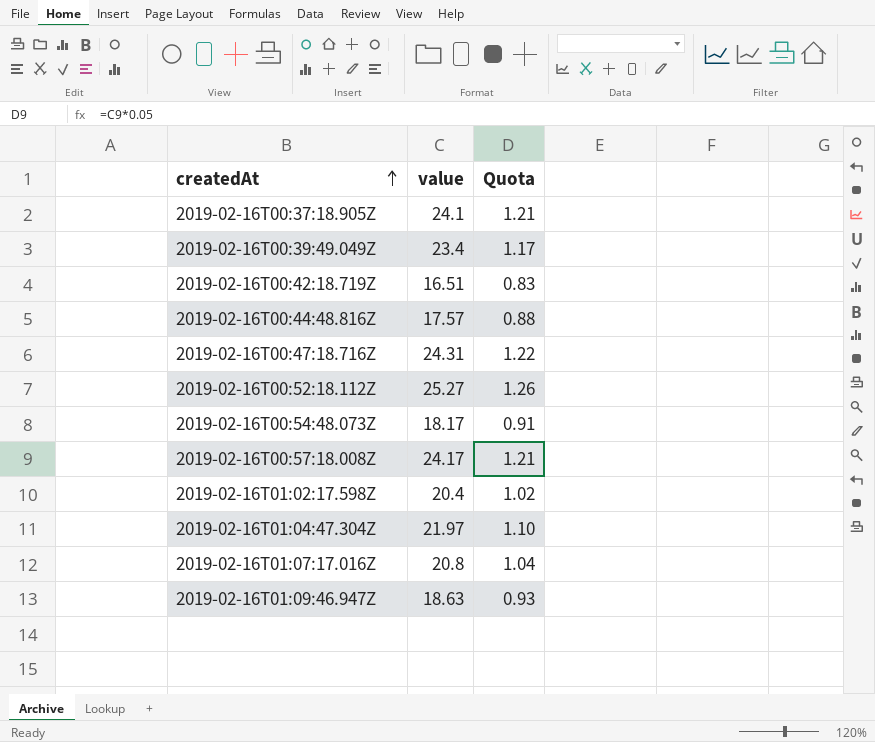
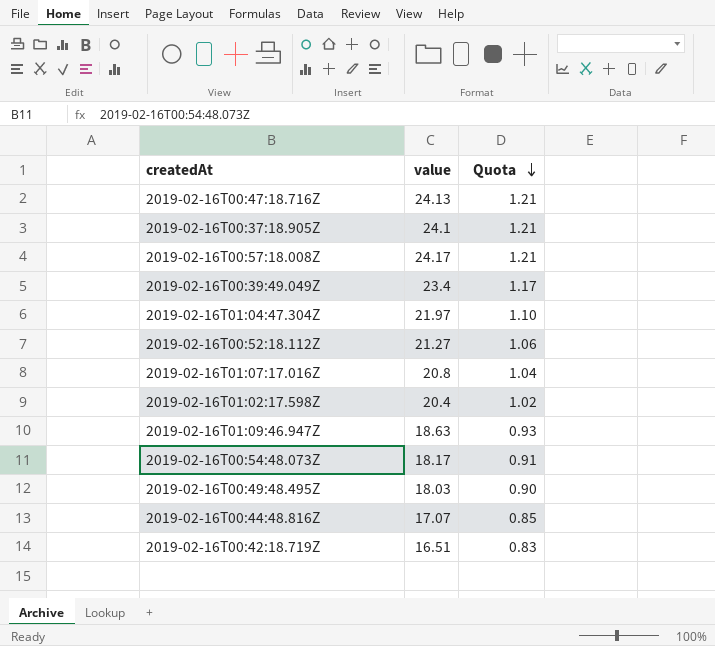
row order: createdAt ascending -> Quota descending
2019-02-16T00:47:18.716Z | value: 24.31 -> 24.13
2019-02-16T00:47:18.716Z | Quota: 1.22 -> 1.21
2019-02-16T00:52:18.112Z | value: 25.27 -> 21.27
2019-02-16T00:52:18.112Z | Quota: 1.26 -> 1.06
row 2019-02-16T00:49:48.495Z: none -> 18.03 | 0.90
2019-02-16T00:44:48.816Z | value: 17.57 -> 17.07
2019-02-16T00:44:48.816Z | Quota: 0.88 -> 0.85

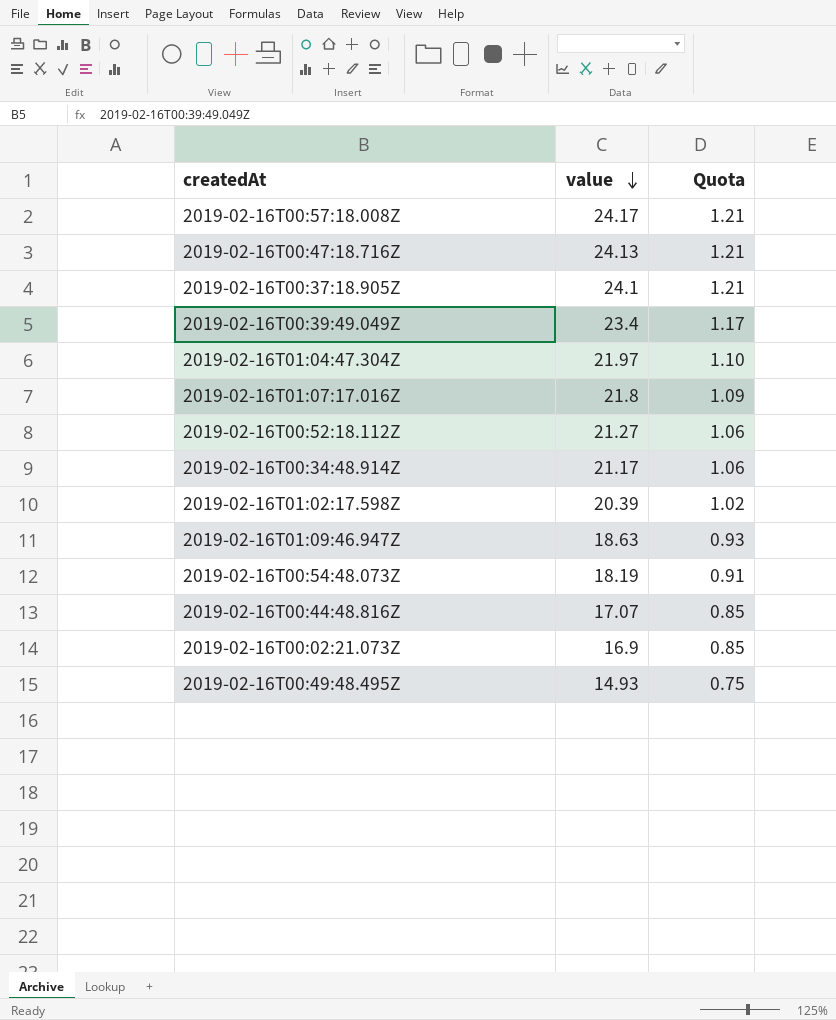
row order: Quota descending -> value descending
row 2019-02-16T00:42:18.719Z: 16.51 | 0.83 -> none
2019-02-16T01:07:17.016Z | value: 20.8 -> 21.8
2019-02-16T01:07:17.016Z | Quota: 1.04 -> 1.09
row 2019-02-16T00:34:48.914Z: none -> 21.17 | 1.06
2019-02-16T01:02:17.598Z | value: 20.4 -> 20.39
2019-02-16T00:54:48.073Z | value: 18.17 -> 18.19
row 2019-02-16T00:02:21.073Z: none -> 16.9 | 0.85
2019-02-16T00:49:48.495Z | value: 18.03 -> 14.93
2019-02-16T00:49:48.495Z | Quota: 0.90 -> 0.75

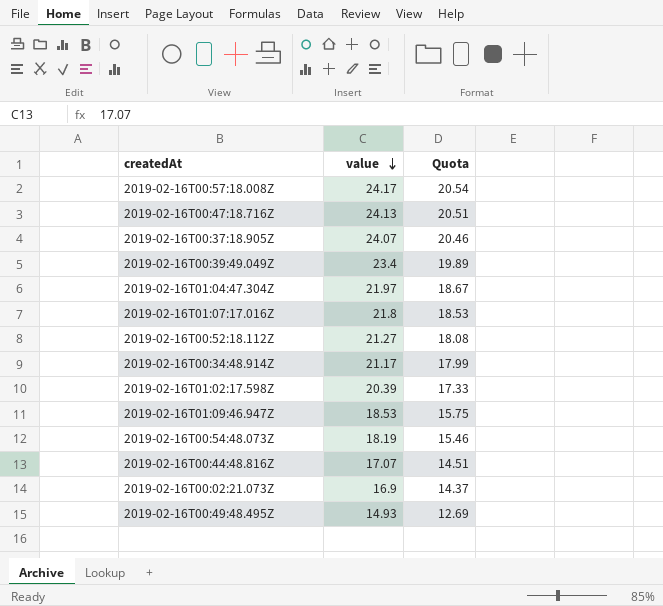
column Quota | formula: [value] * 0.05 -> [value] * 0.85
2019-02-16T00:37:18.905Z | value: 24.1 -> 24.07
2019-02-16T01:09:46.947Z | value: 18.63 -> 18.53

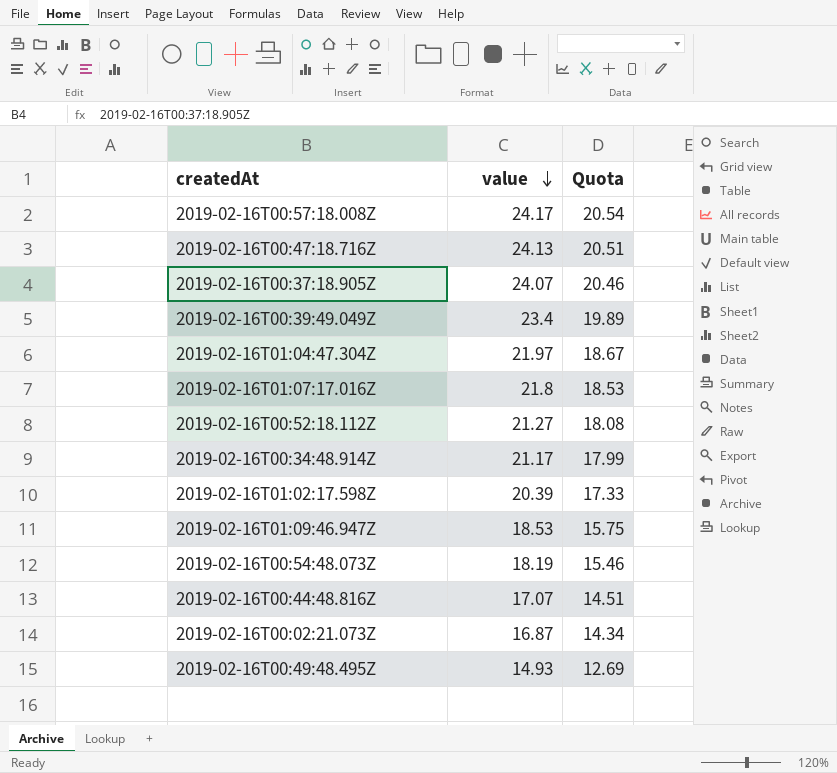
2019-02-16T00:02:21.073Z | value: 16.9 -> 16.87
2019-02-16T00:02:21.073Z | Quota: 14.37 -> 14.34

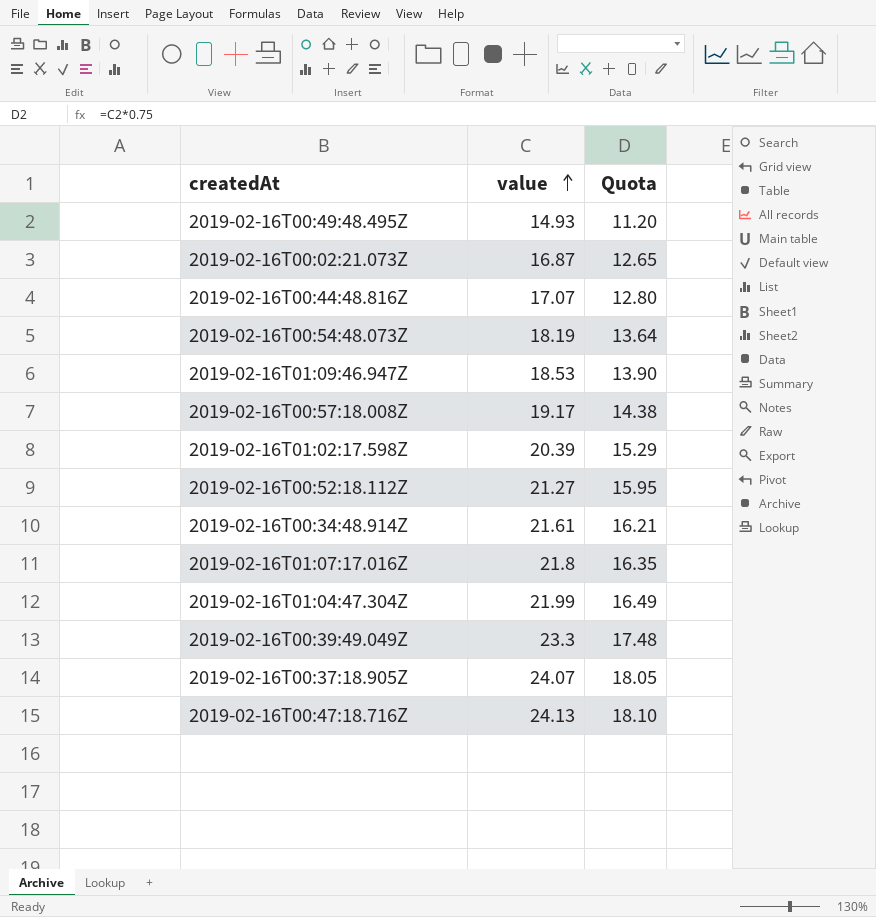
row order: value descending -> value ascending
column Quota | formula: [value] * 0.85 -> [value] * 0.75
2019-02-16T00:57:18.008Z | value: 24.17 -> 19.17
2019-02-16T00:34:48.914Z | value: 21.17 -> 21.61
2019-02-16T01:04:47.304Z | value: 21.97 -> 21.99
2019-02-16T00:39:49.049Z | value: 23.4 -> 23.3

